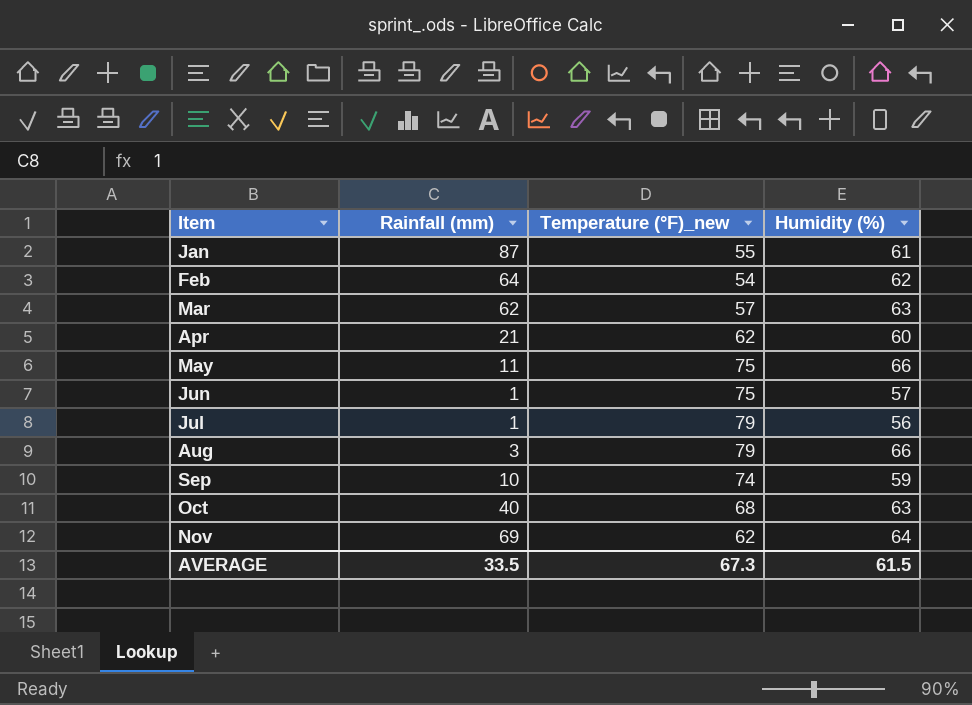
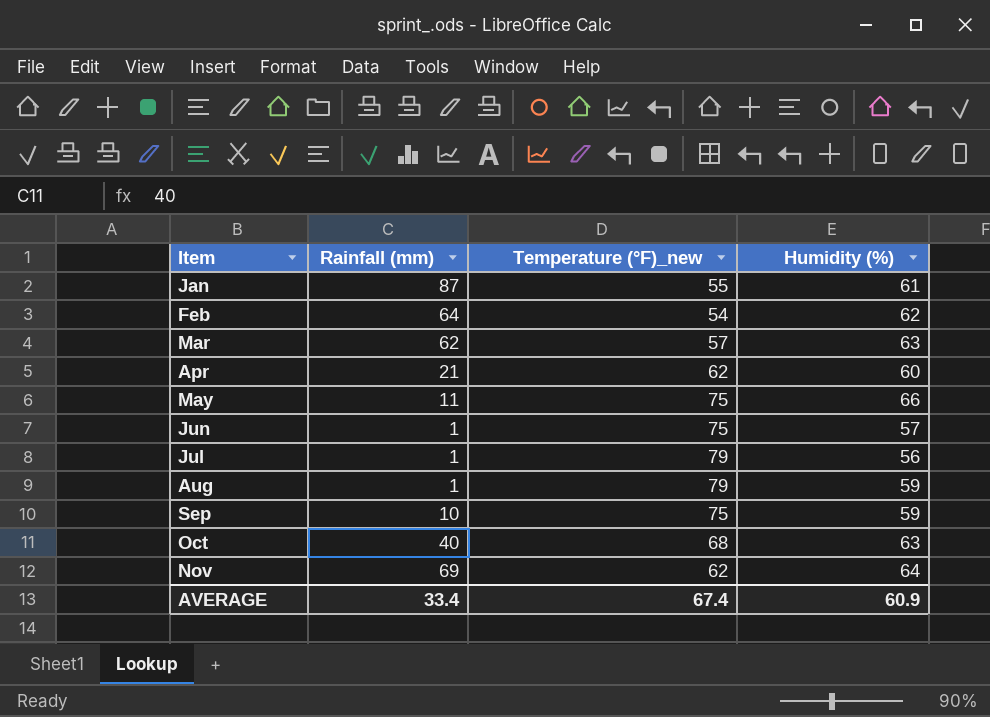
Aug | Rainfall (mm): 3 -> 1
Aug | Humidity (%): 66 -> 59
Sep | Temperature (°F)_new: 74 -> 75
AVERAGE | Rainfall (mm): 33.5 -> 33.4
AVERAGE | Temperature (°F)_new: 67.3 -> 67.4
AVERAGE | Humidity (%): 61.5 -> 60.9

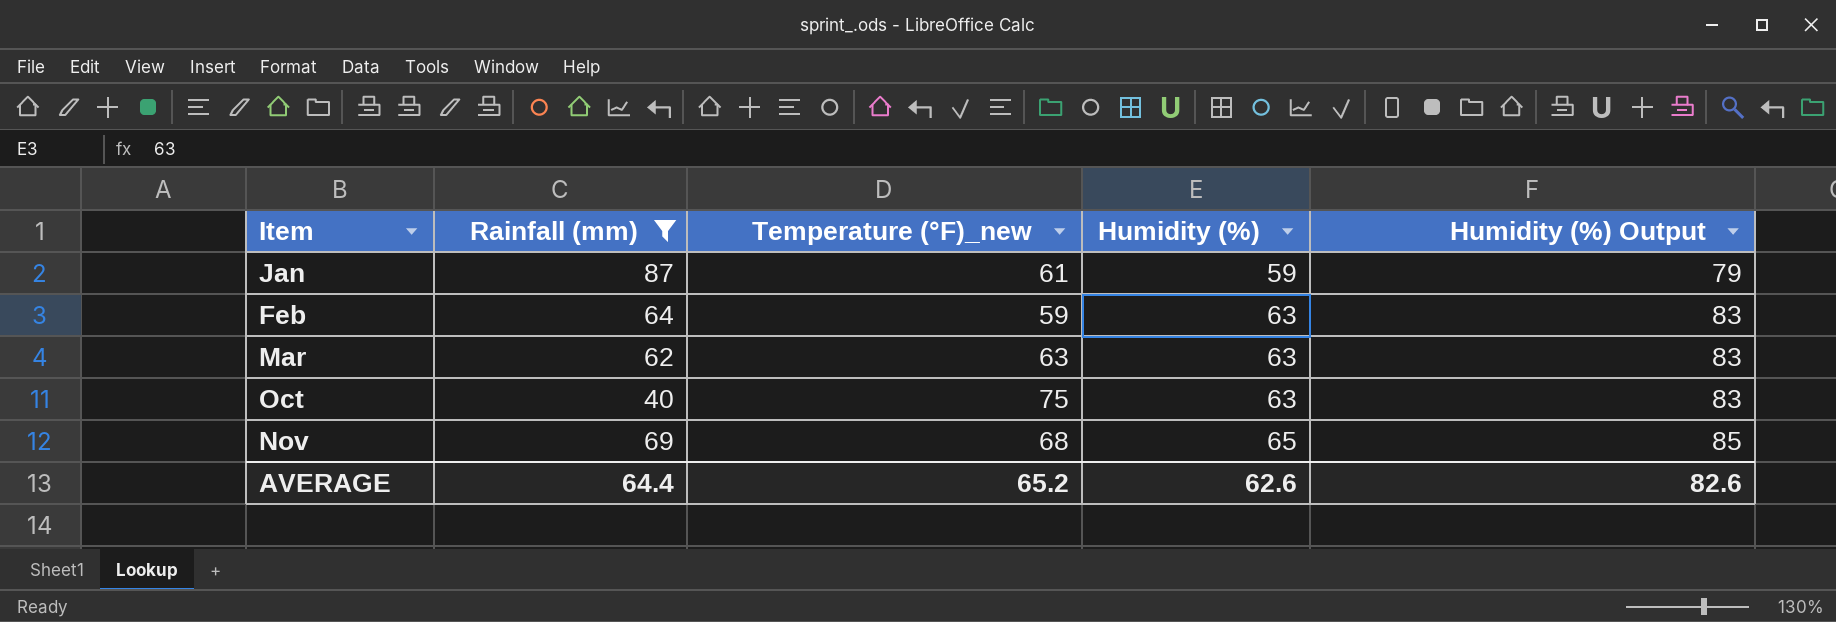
filter: none -> Rainfall (mm) >= 40
column Humidity (%) Output | formula: none -> [Humidity (%)] + 20
Jan | Temperature (°F)_new: 55 -> 61
Jan | Humidity (%): 61 -> 59
Feb | Temperature (°F)_new: 54 -> 59
Feb | Humidity (%): 62 -> 63
Mar | Temperature (°F)_new: 57 -> 63
Oct | Temperature (°F)_new: 68 -> 75
Nov | Temperature (°F)_new: 62 -> 68
Nov | Humidity (%): 64 -> 65
AVERAGE | Rainfall (mm): 33.4 -> 64.4
AVERAGE | Temperature (°F)_new: 67.4 -> 65.2
AVERAGE | Humidity (%): 60.9 -> 62.6

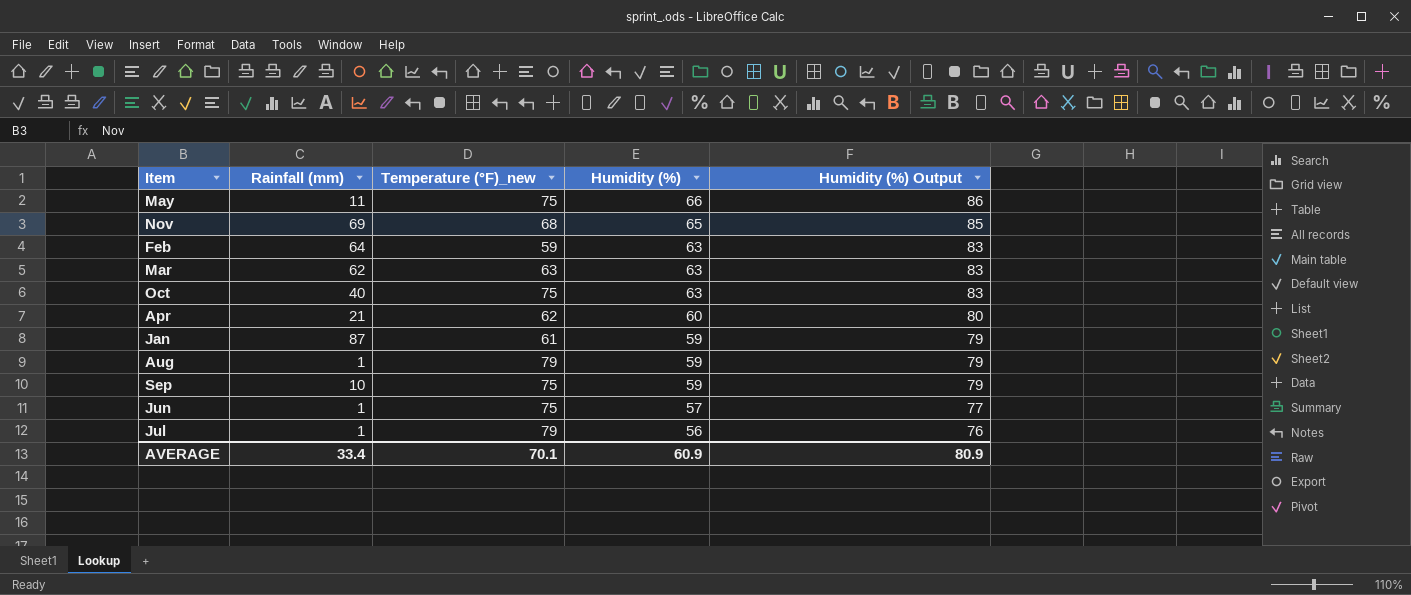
filter: Rainfall (mm) >= 40 -> none
row order: Item ascending -> Humidity (%) descending
AVERAGE | Rainfall (mm): 64.4 -> 33.4
AVERAGE | Temperature (°F)_new: 65.2 -> 70.1
AVERAGE | Humidity (%): 62.6 -> 60.9
AVERAGE | Humidity (%) Output: 82.6 -> 80.9

